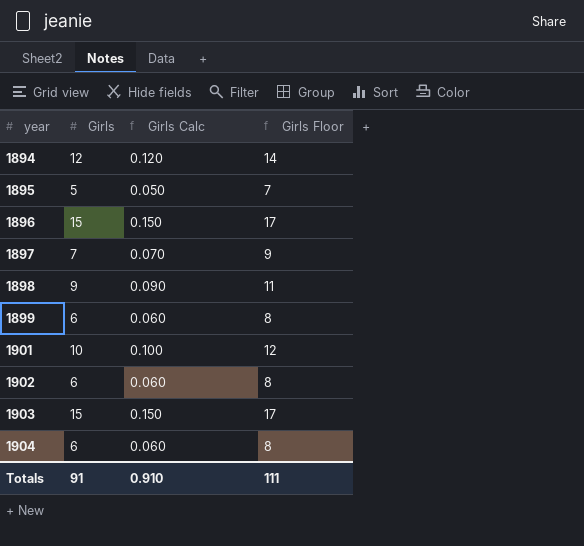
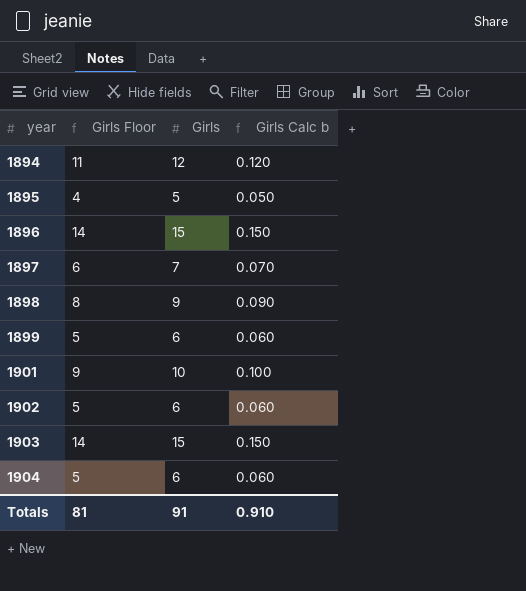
column Girls Floor | formula: [Girls] + 2 -> [Girls] - 1
column Girls Floor | position: 4 -> 2
column name: Girls Calc -> Girls Calc b
Totals | Girls Floor: 111 -> 81

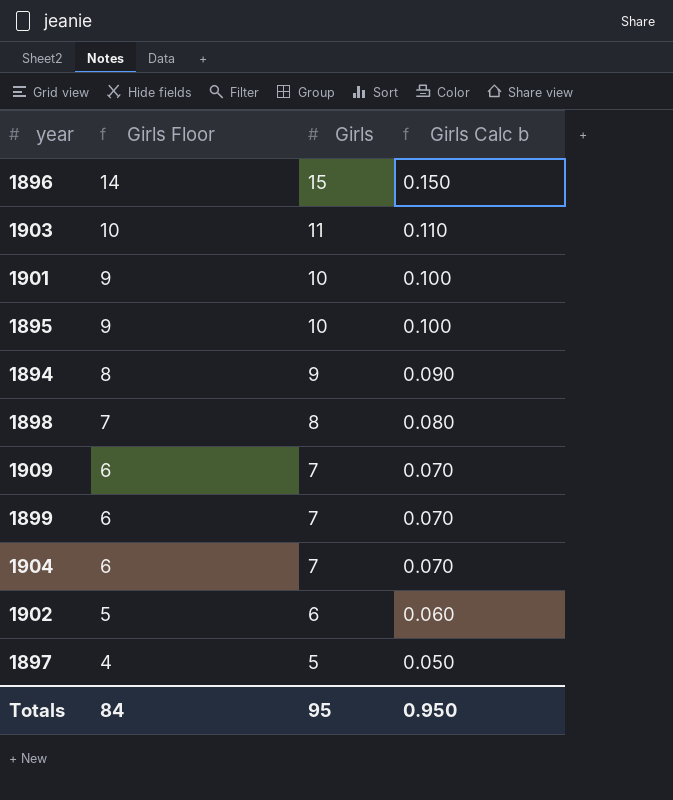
row order: year ascending -> Girls Floor descending
1903 | Girls Floor: 14 -> 10
1903 | Girls: 15 -> 11
1903 | Girls Calc b: 0.150 -> 0.110
1895 | Girls Floor: 4 -> 9
1895 | Girls: 5 -> 10
1895 | Girls Calc b: 0.050 -> 0.100
1894 | Girls Floor: 11 -> 8
1894 | Girls: 12 -> 9
1894 | Girls Calc b: 0.120 -> 0.090
1898 | Girls Floor: 8 -> 7
1898 | Girls: 9 -> 8
1898 | Girls Calc b: 0.090 -> 0.080
row 1909: none -> 6 | 7 | 0.070
1899 | Girls Floor: 5 -> 6
1899 | Girls: 6 -> 7
1899 | Girls Calc b: 0.060 -> 0.070
1904 | Girls Floor: 5 -> 6
1904 | Girls: 6 -> 7
1904 | Girls Calc b: 0.060 -> 0.070
1897 | Girls Floor: 6 -> 4
1897 | Girls: 7 -> 5
1897 | Girls Calc b: 0.070 -> 0.050
Totals | Girls Floor: 81 -> 84
Totals | Girls: 91 -> 95
Totals | Girls Calc b: 0.910 -> 0.950

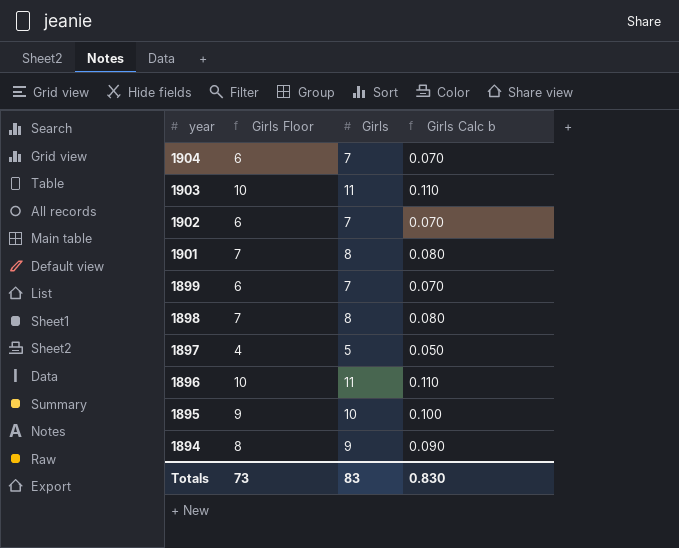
row order: Girls Floor descending -> year descending
row 1909: 6 | 7 | 0.070 -> none
1902 | Girls Floor: 5 -> 6
1902 | Girls: 6 -> 7
1902 | Girls Calc b: 0.060 -> 0.070
1901 | Girls Floor: 9 -> 7
1901 | Girls: 10 -> 8
1901 | Girls Calc b: 0.100 -> 0.080
1896 | Girls Floor: 14 -> 10
1896 | Girls: 15 -> 11
1896 | Girls Calc b: 0.150 -> 0.110
Totals | Girls Floor: 84 -> 73
Totals | Girls: 95 -> 83
Totals | Girls Calc b: 0.950 -> 0.830

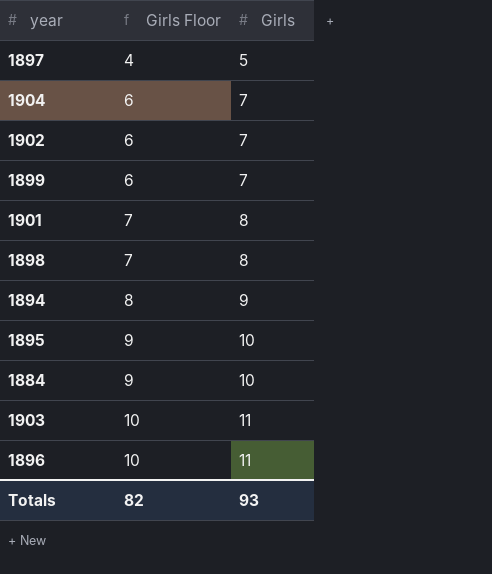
row order: year descending -> Girls Floor ascending
column Girls Calc b | formula: [Girls] * 0.01 -> none
row 1884: none -> 9 | 10
Totals | Girls Floor: 73 -> 82
Totals | Girls: 83 -> 93

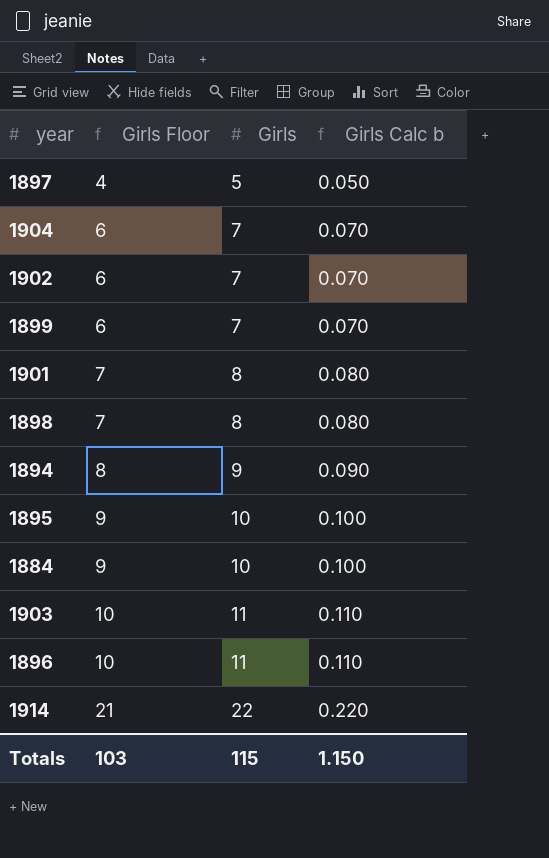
column Girls Calc b | formula: none -> [Girls] * 0.01
row 1914: none -> 21 | 22 | 0.220
Totals | Girls Floor: 82 -> 103
Totals | Girls: 93 -> 115

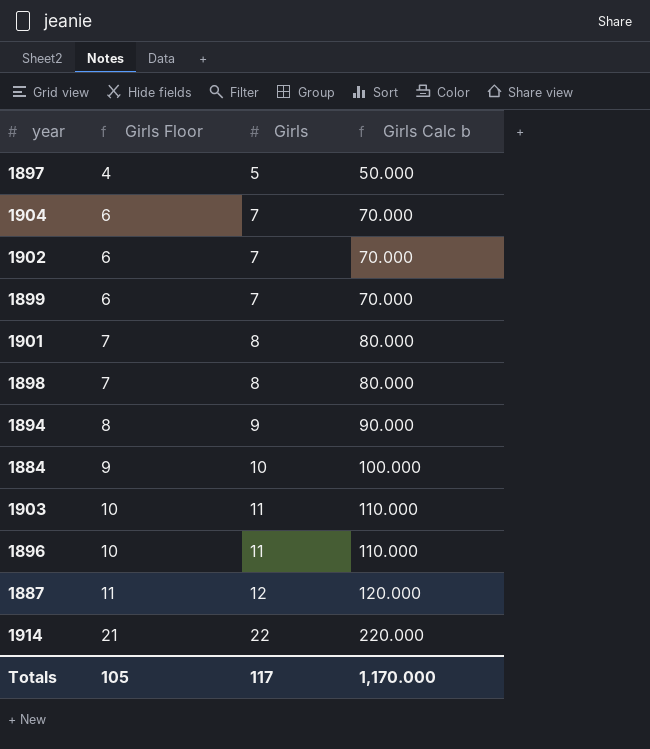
column Girls Calc b | formula: [Girls] * 0.01 -> [Girls] * 10
row 1895: 9 | 10 | 0.100 -> none
row 1887: none -> 11 | 12 | 120.000
Totals | Girls Floor: 103 -> 105
Totals | Girls: 115 -> 117
Totals | Girls Calc b: 1.150 -> 1,170.000

